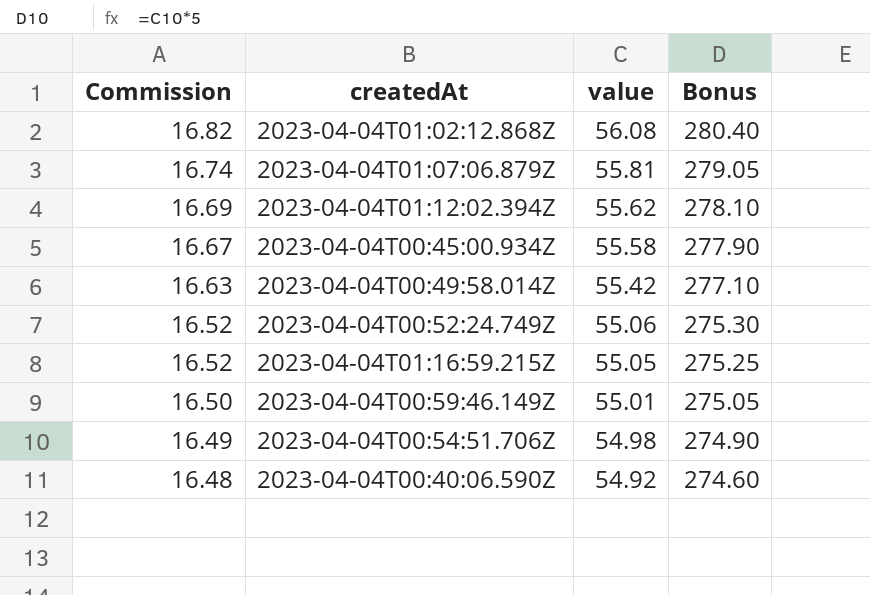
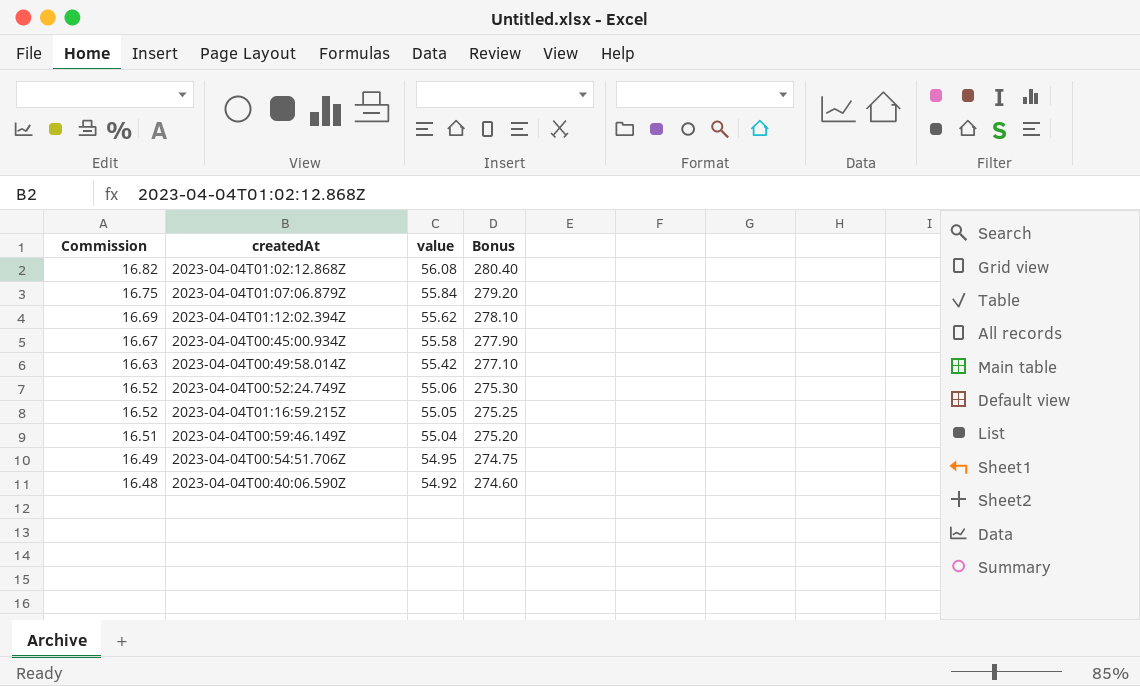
2023-04-04T01:07:06.879Z | Commission: 16.74 -> 16.75
2023-04-04T01:07:06.879Z | value: 55.81 -> 55.84
2023-04-04T01:07:06.879Z | Bonus: 279.05 -> 279.20
2023-04-04T00:59:46.149Z | Commission: 16.50 -> 16.51
2023-04-04T00:59:46.149Z | value: 55.01 -> 55.04
2023-04-04T00:59:46.149Z | Bonus: 275.05 -> 275.20
2023-04-04T00:54:51.706Z | value: 54.98 -> 54.95
2023-04-04T00:54:51.706Z | Bonus: 274.90 -> 274.75

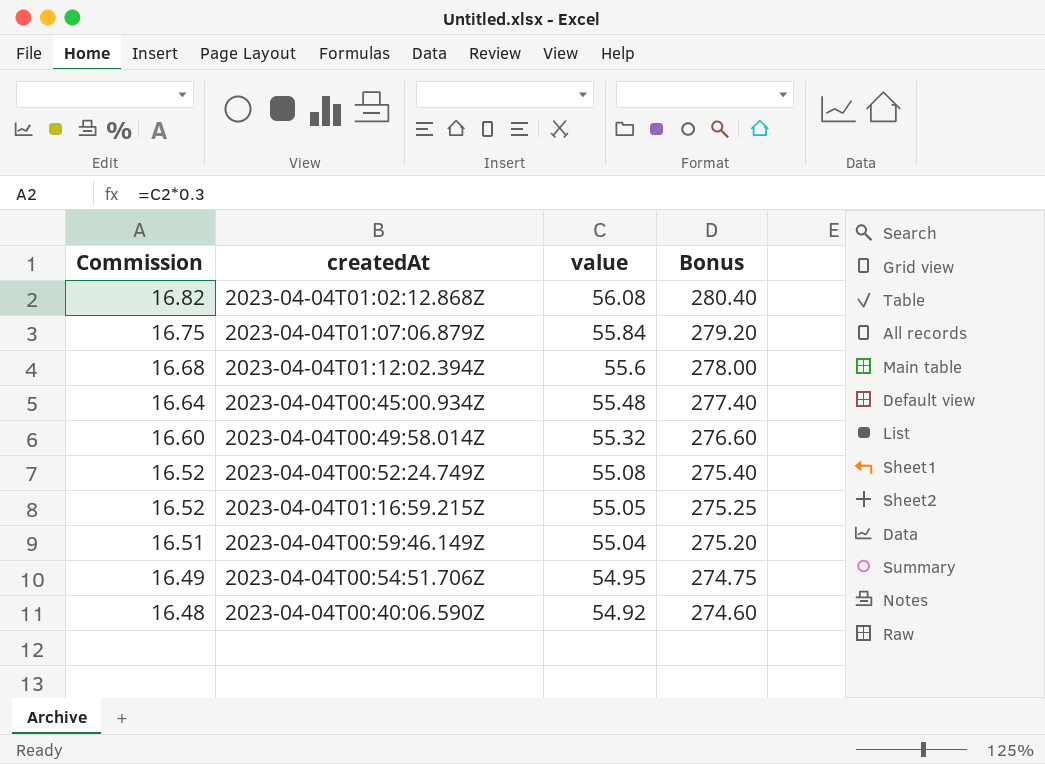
2023-04-04T01:12:02.394Z | Commission: 16.69 -> 16.68
2023-04-04T01:12:02.394Z | value: 55.62 -> 55.6
2023-04-04T01:12:02.394Z | Bonus: 278.10 -> 278.00
2023-04-04T00:45:00.934Z | Commission: 16.67 -> 16.64
2023-04-04T00:45:00.934Z | value: 55.58 -> 55.48
2023-04-04T00:45:00.934Z | Bonus: 277.90 -> 277.40
2023-04-04T00:49:58.014Z | Commission: 16.63 -> 16.60
2023-04-04T00:49:58.014Z | value: 55.42 -> 55.32
2023-04-04T00:49:58.014Z | Bonus: 277.10 -> 276.60
2023-04-04T00:52:24.749Z | value: 55.06 -> 55.08
2023-04-04T00:52:24.749Z | Bonus: 275.30 -> 275.40

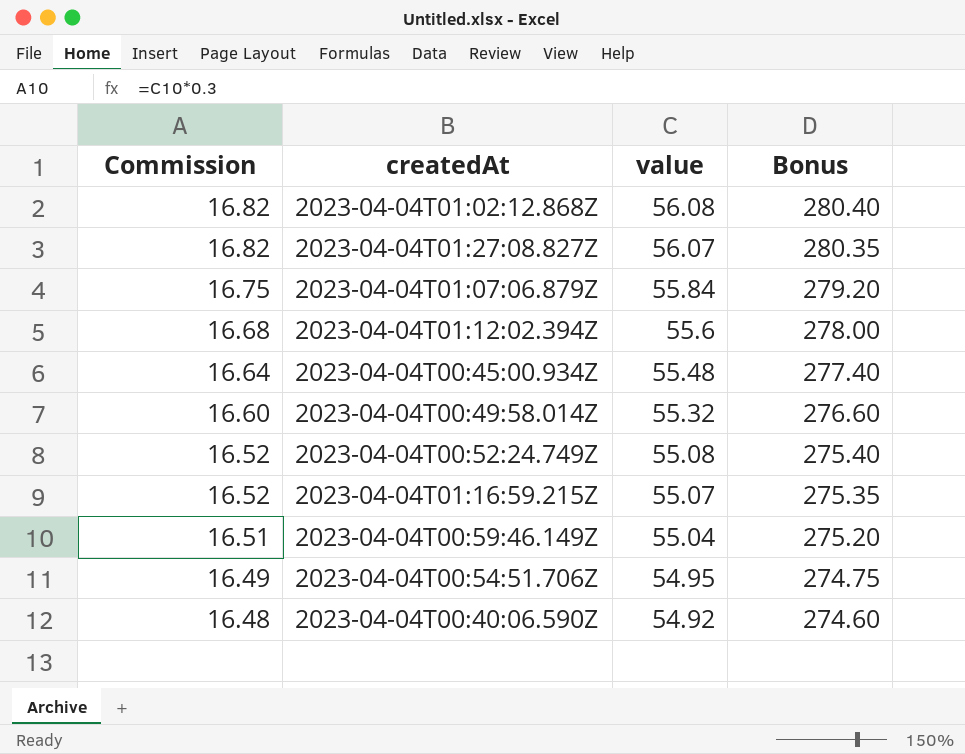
row 2023-04-04T01:27:08.827Z: none -> 16.82 | 56.07 | 280.35
2023-04-04T01:16:59.215Z | value: 55.05 -> 55.07
2023-04-04T01:16:59.215Z | Bonus: 275.25 -> 275.35

